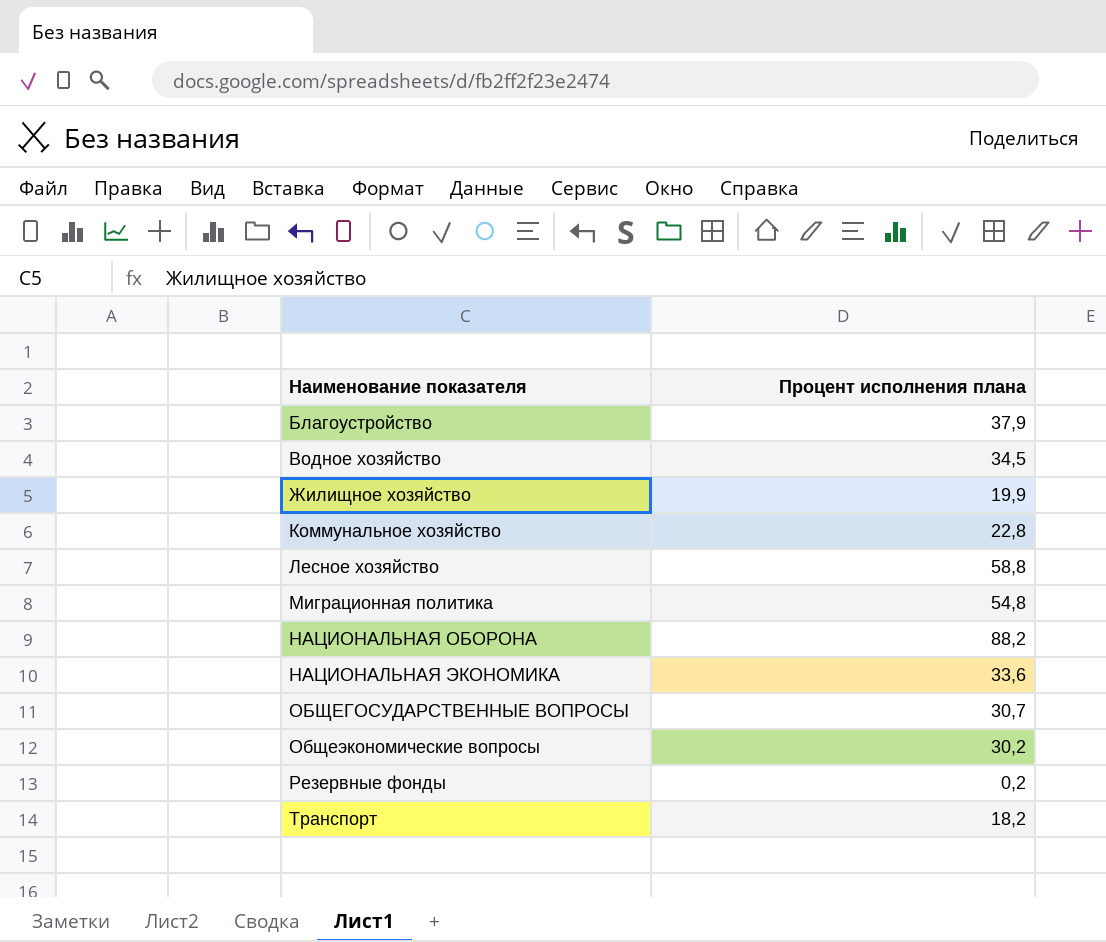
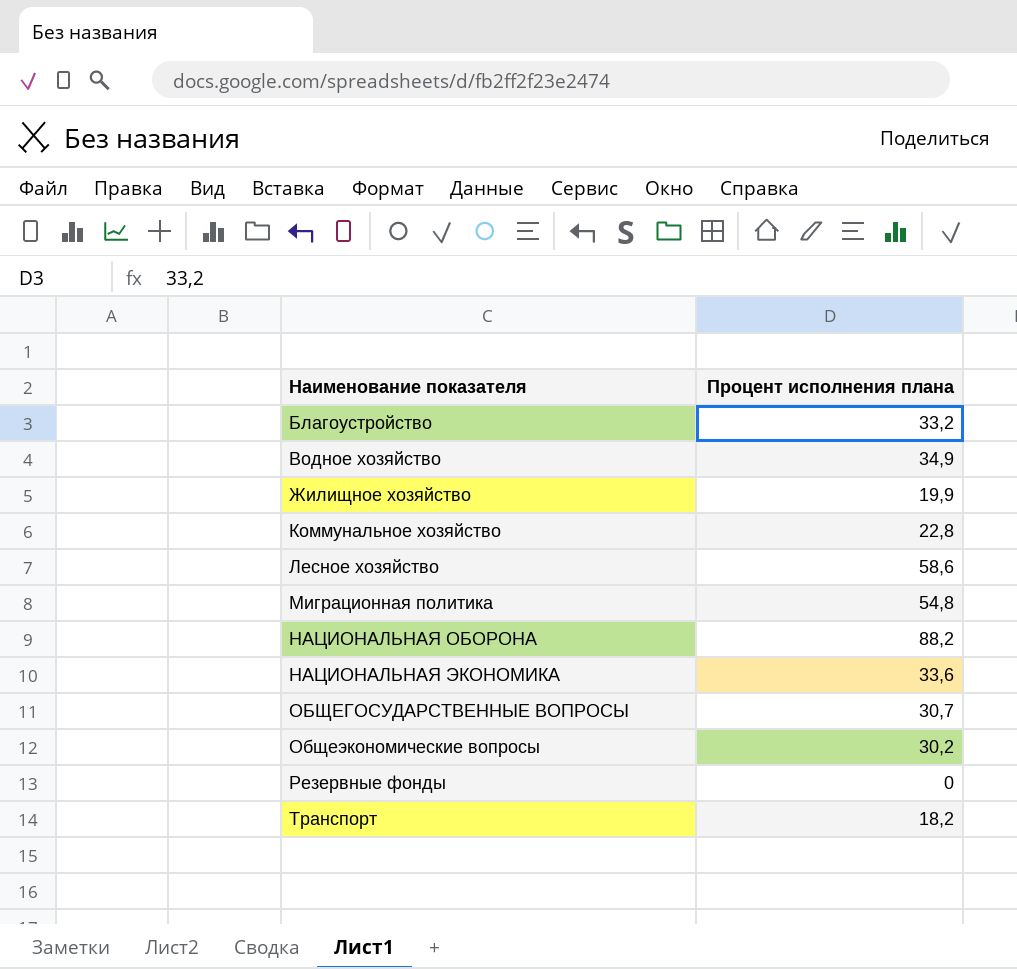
Благоустройство | Процент исполнения плана: 37,9 -> 33,2
Водное хозяйство | Процент исполнения плана: 34,5 -> 34,9
Лесное хозяйство | Процент исполнения плана: 58,8 -> 58,6
Резервные фонды | Процент исполнения плана: 0,2 -> 0

